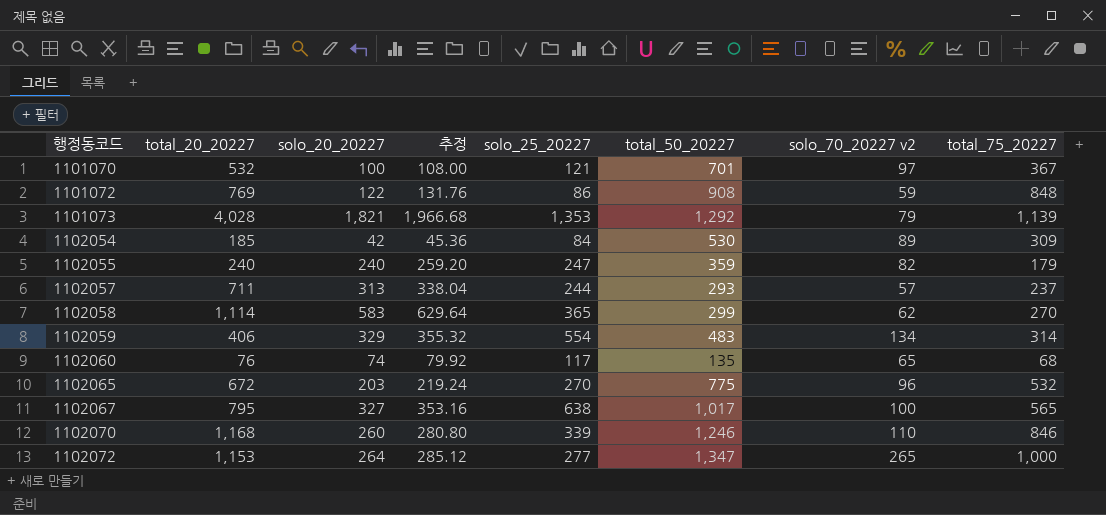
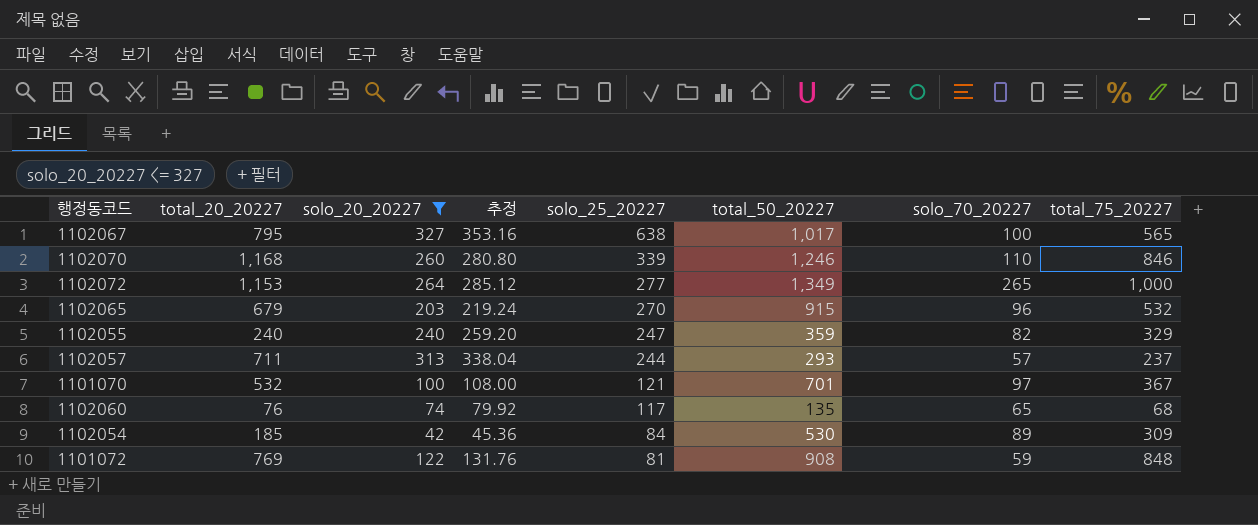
filter: none -> solo_20_20227 <= 327
row order: 행정동코드 ascending -> solo_25_20227 descending
column name: solo_70_20227 v2 -> solo_70_20227
1102072 | total_50_20227: 1,347 -> 1,349
1102065 | total_20_20227: 672 -> 679
1102065 | total_50_20227: 775 -> 915
1102055 | total_75_20227: 179 -> 329
1101072 | solo_25_20227: 86 -> 81

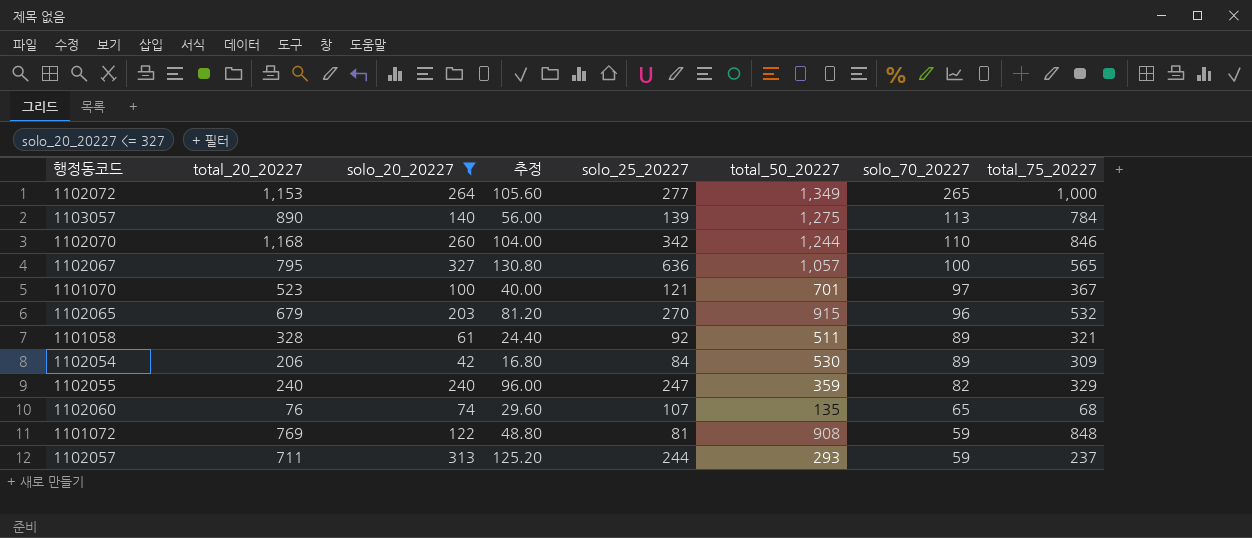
row order: solo_25_20227 descending -> solo_70_20227 descending
column 추정 | formula: [solo_20_20227] * 1.08 -> [solo_20_20227] * 0.4
row 1103057: none -> 890 | 140 | 56.00 | 139 | 1,275 | 113 | 784
1102070 | solo_25_20227: 339 -> 342
1102070 | total_50_20227: 1,246 -> 1,244
1102067 | solo_25_20227: 638 -> 636
1102067 | total_50_20227: 1,017 -> 1,057
1101070 | total_20_20227: 532 -> 523
row 1101058: none -> 328 | 61 | 24.40 | 92 | 511 | 89 | 321
1102054 | total_20_20227: 185 -> 206
1102060 | solo_25_20227: 117 -> 107
1102057 | solo_70_20227: 57 -> 59

